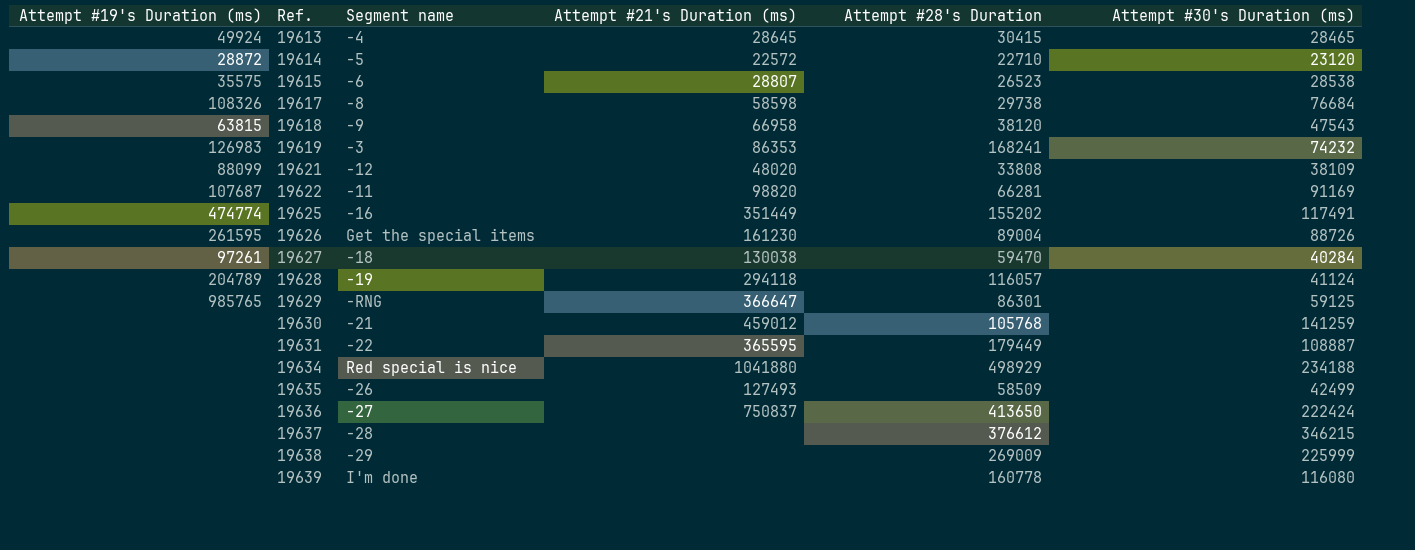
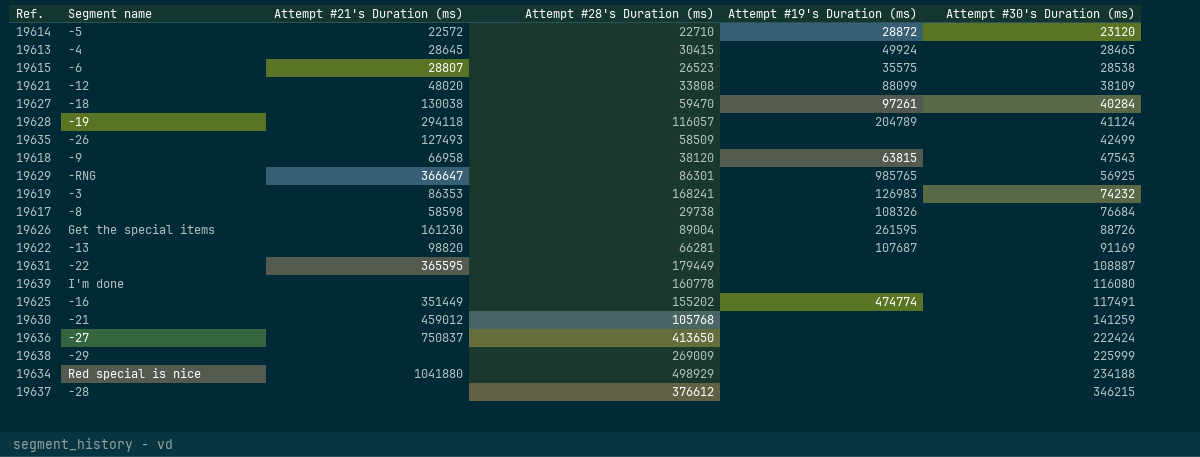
row order: Ref. ascending -> Attempt #30's Duration (ms) ascending
column name: Attempt #28's Duration -> Attempt #28's Duration (ms)
column Attempt #19's Duration (ms) | position: 1 -> 5
19629 | Attempt #30's Duration (ms): 59125 -> 56925
19622 | Segment name: -11 -> -13

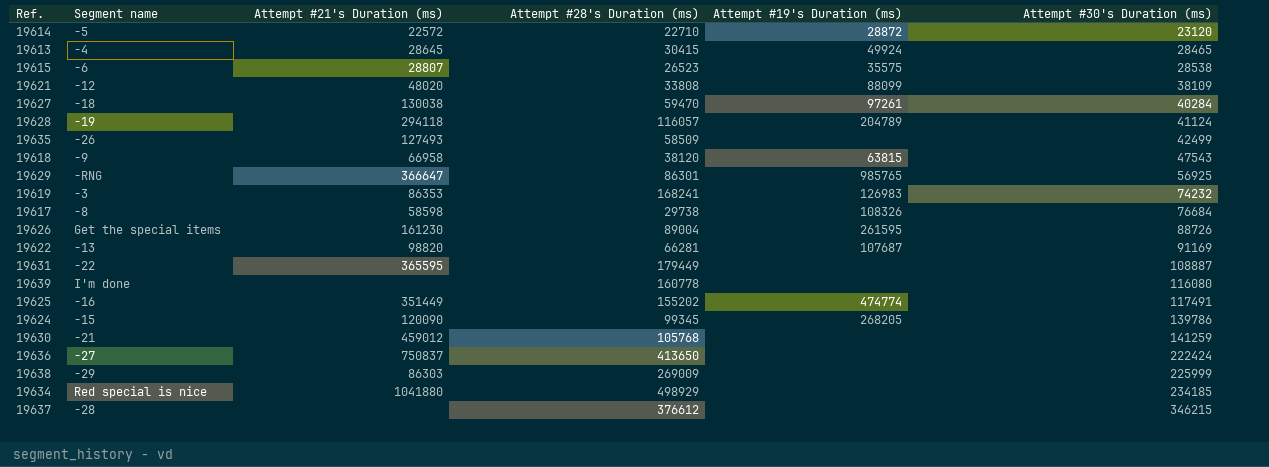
row 19624: none -> -15 | 120090 | 99345 | 268205 | 139786
19638 | Attempt #21's Duration (ms): none -> 86303
19634 | Attempt #30's Duration (ms): 234188 -> 234185

